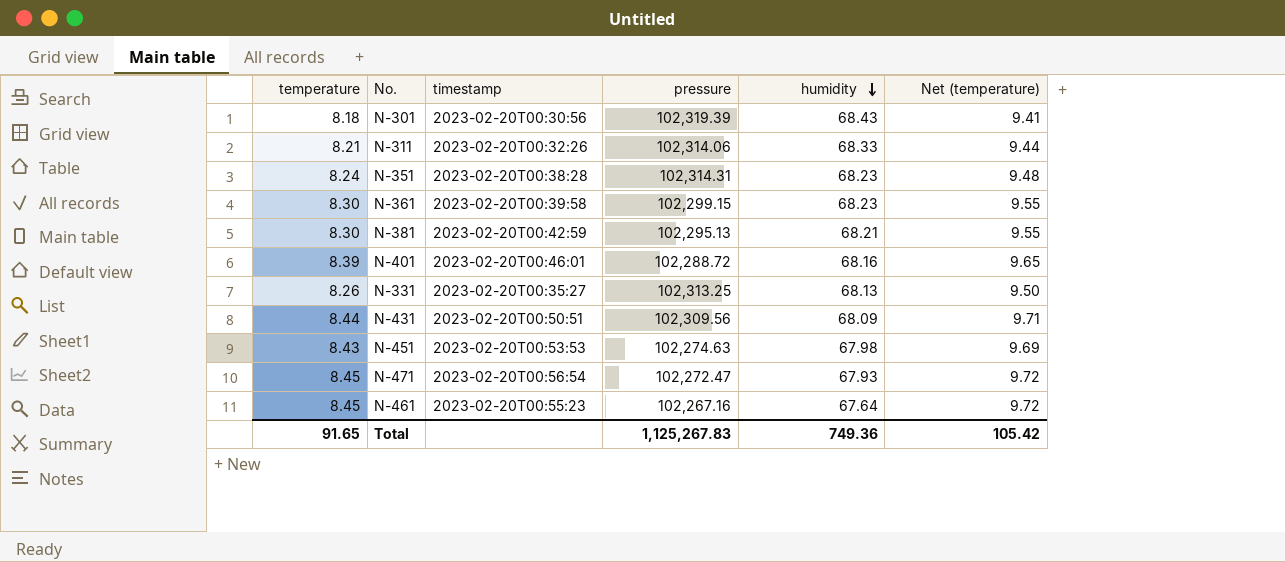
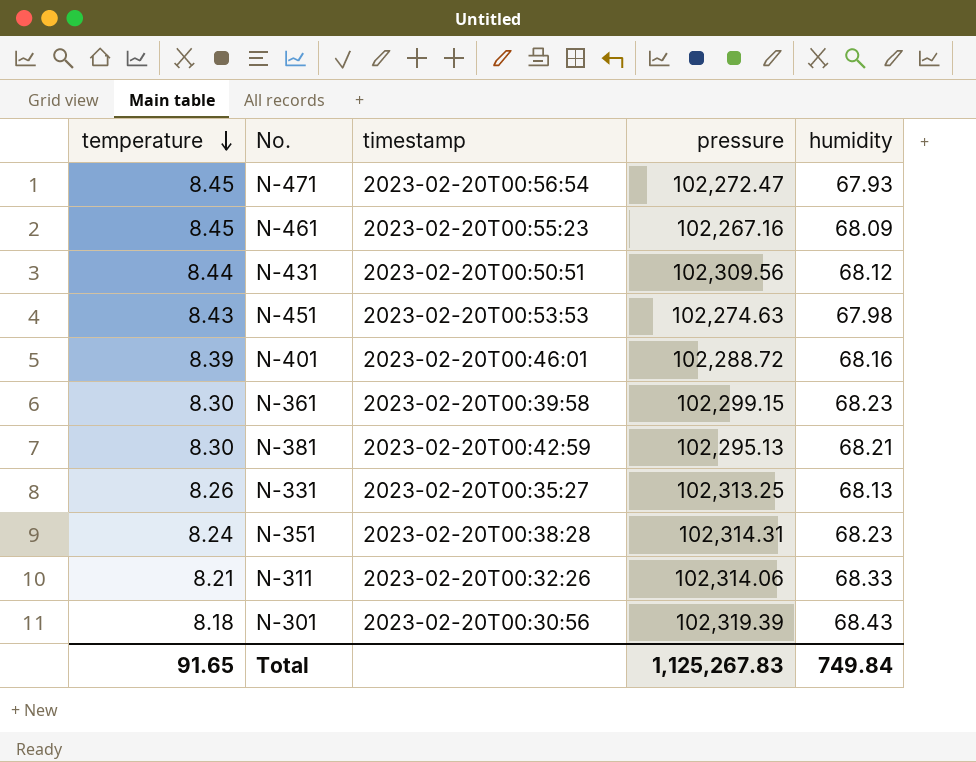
row order: humidity descending -> temperature descending
column Net (temperature) | formula: [temperature] * 1.15 -> none
N-461 | humidity: 67.64 -> 68.09
N-431 | humidity: 68.09 -> 68.12
Total | humidity: 749.36 -> 749.84

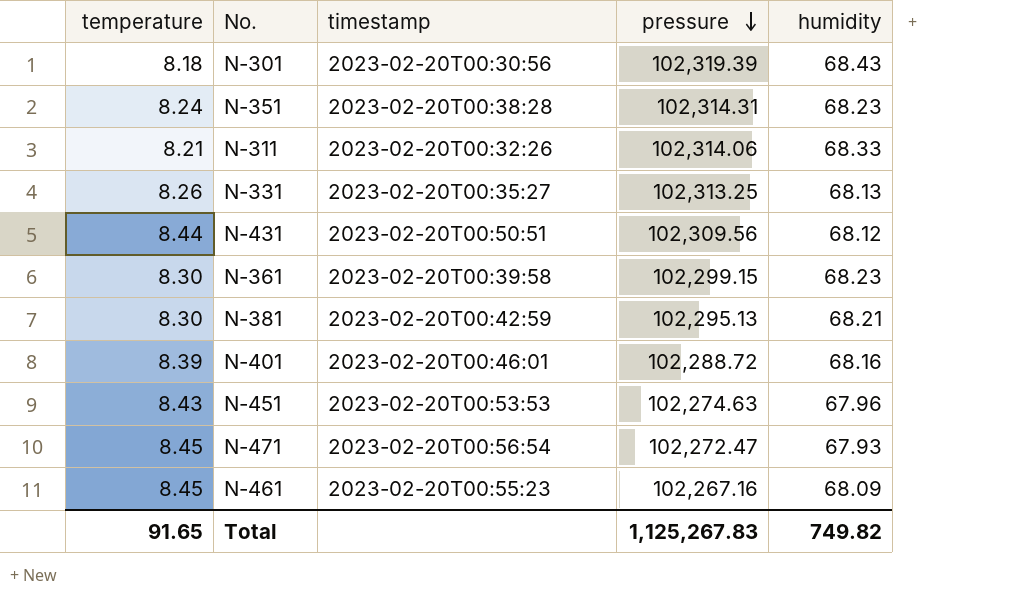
row order: temperature descending -> pressure descending
N-451 | humidity: 67.98 -> 67.96
Total | humidity: 749.84 -> 749.82

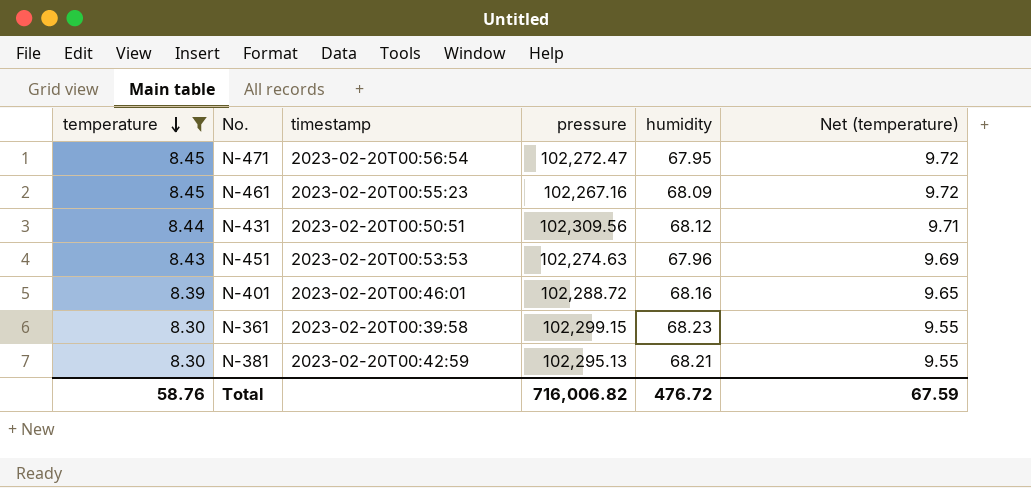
filter: none -> temperature >= 8.30
row order: pressure descending -> temperature descending
column Net (temperature) | formula: none -> [temperature] * 1.15
N-471 | humidity: 67.93 -> 67.95
Total | temperature: 91.65 -> 58.76
Total | pressure: 1,125,267.83 -> 716,006.82
Total | humidity: 749.82 -> 476.72

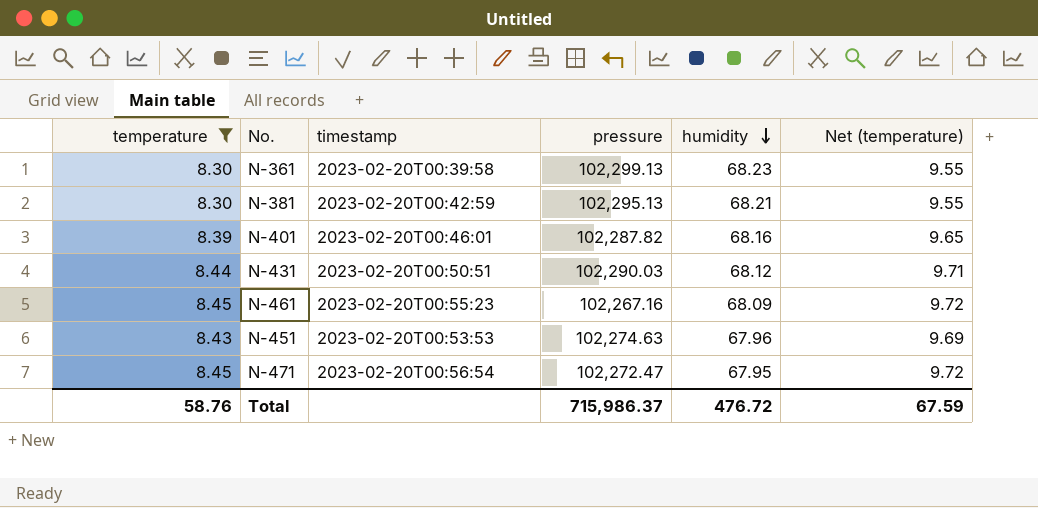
row order: temperature descending -> humidity descending
N-361 | pressure: 102,299.15 -> 102,299.13
N-401 | pressure: 102,288.72 -> 102,287.82
N-431 | pressure: 102,309.56 -> 102,290.03
Total | pressure: 716,006.82 -> 715,986.37

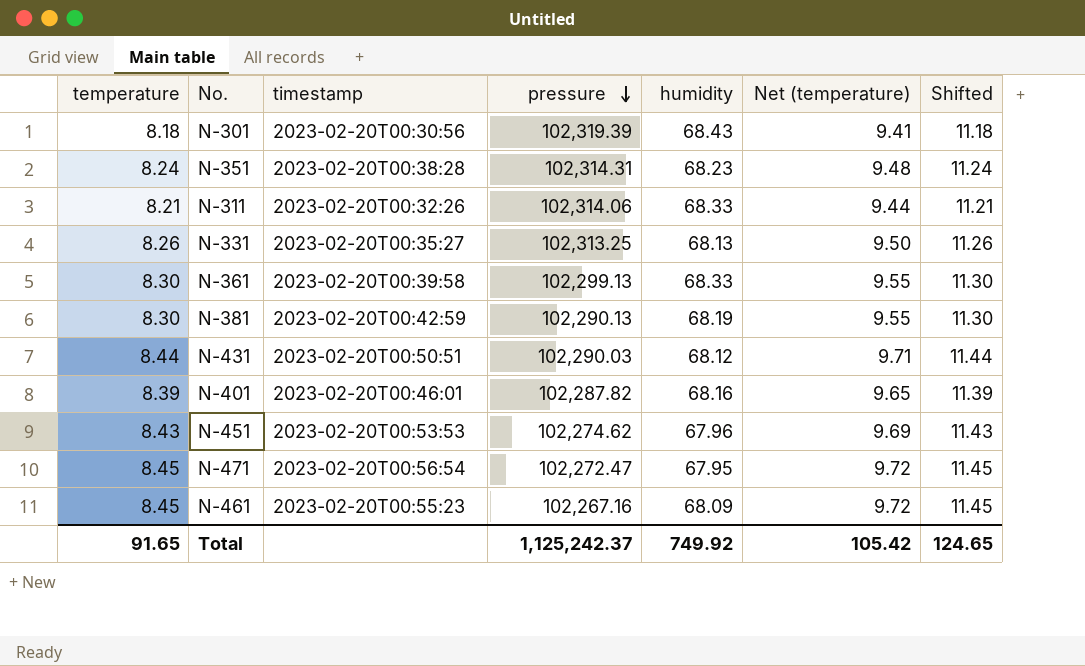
filter: temperature >= 8.30 -> none
row order: humidity descending -> pressure descending
column Shifted | formula: none -> [temperature] + 3
N-361 | humidity: 68.23 -> 68.33
N-381 | pressure: 102,295.13 -> 102,290.13
N-381 | humidity: 68.21 -> 68.19
N-451 | pressure: 102,274.63 -> 102,274.62
Total | temperature: 58.76 -> 91.65
Total | pressure: 715,986.37 -> 1,125,242.37
Total | humidity: 476.72 -> 749.92
Total | Net (temperature): 67.59 -> 105.42

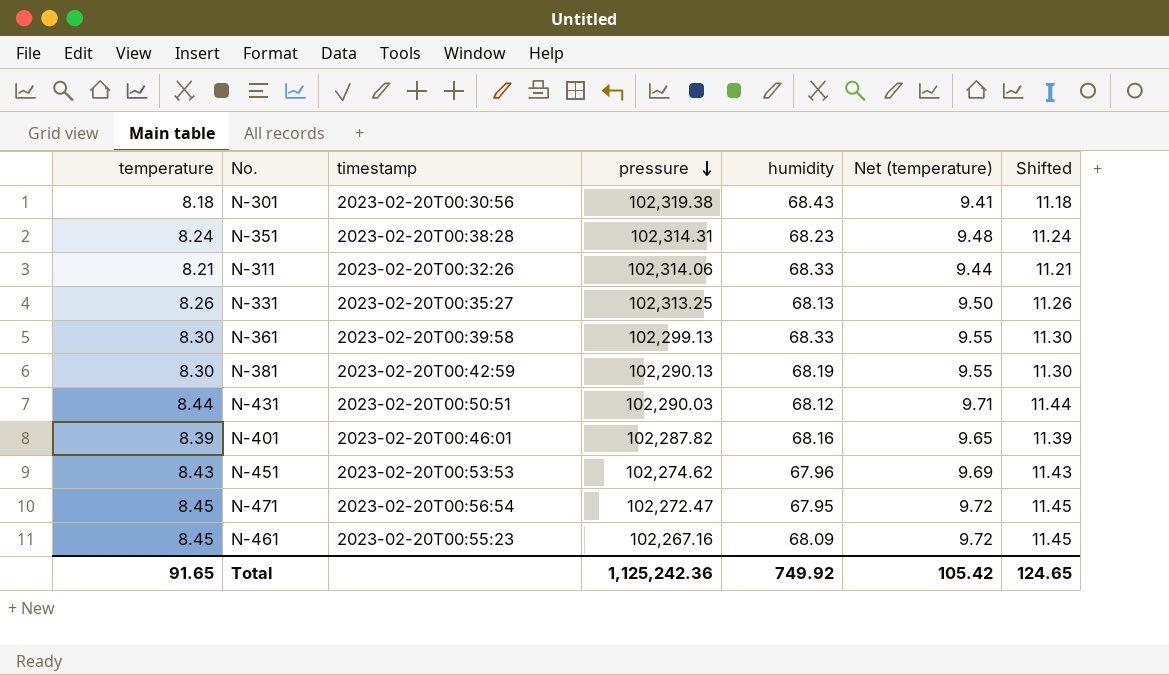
N-301 | pressure: 102,319.39 -> 102,319.38
Total | pressure: 1,125,242.37 -> 1,125,242.36

